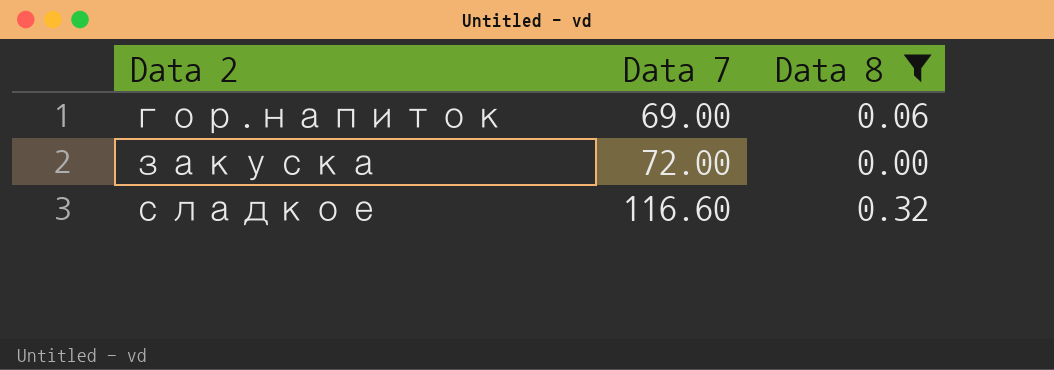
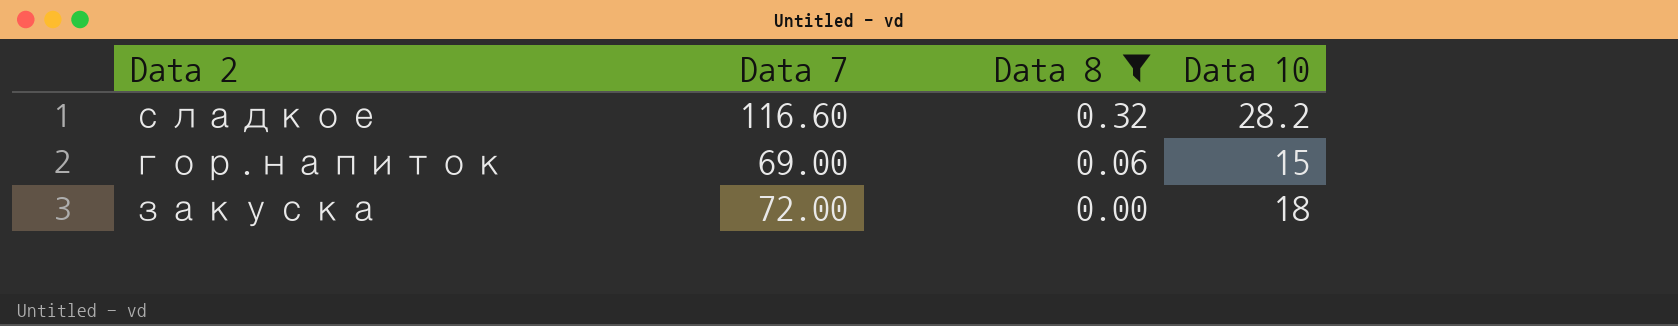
row order: Data 2 ascending -> Data 8 descending
column Data 10 | position: none -> 4

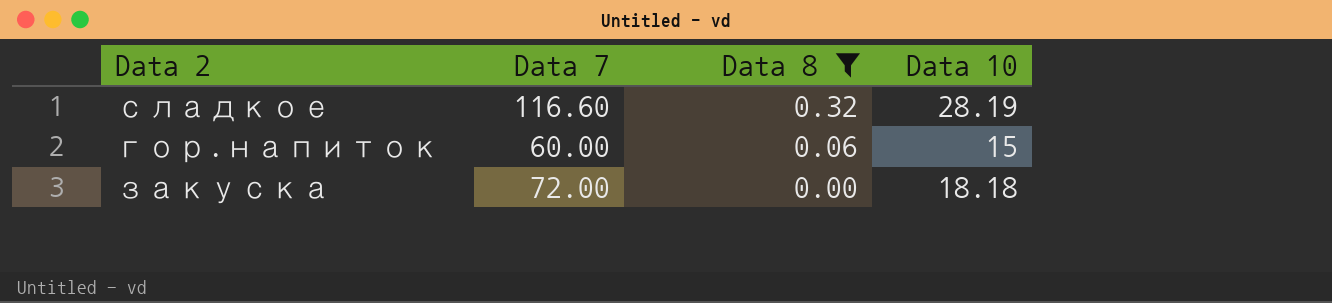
сладкое | Data 10: 28.2 -> 28.19
гор.напиток | Data 7: 69.00 -> 60.00
закуска | Data 10: 18 -> 18.18

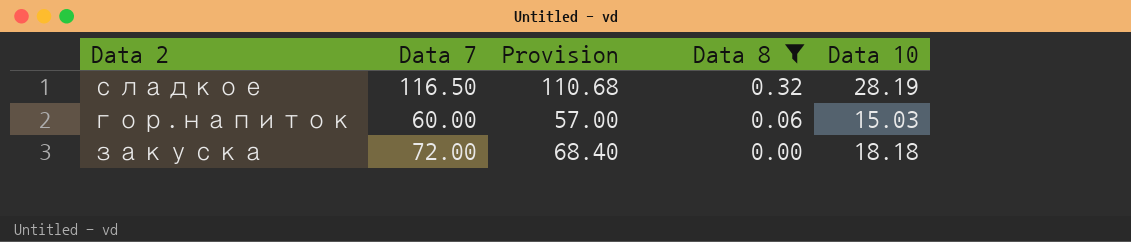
column Provision | formula: none -> [Data 7] * 0.95
сладкое | Data 7: 116.60 -> 116.50
гор.напиток | Data 10: 15 -> 15.03

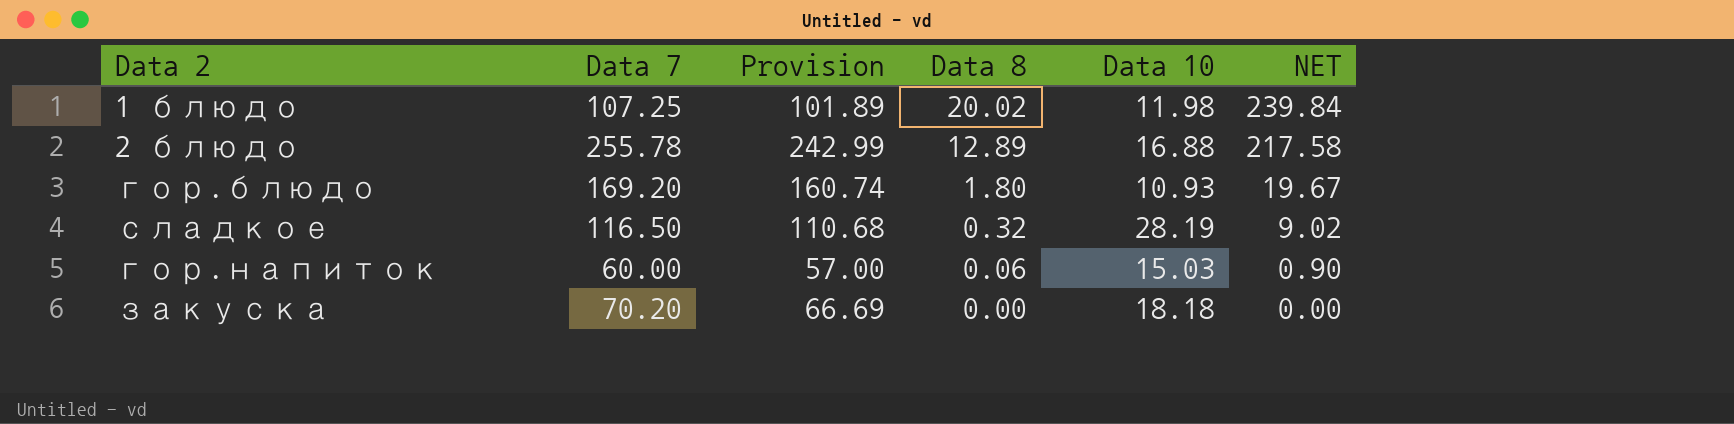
filter: Data 8 <= 0.32 -> none
column NET | formula: none -> [Data 8] * [Data 10]
закуска | Data 7: 72.00 -> 70.20
закуска | Provision: 68.40 -> 66.69

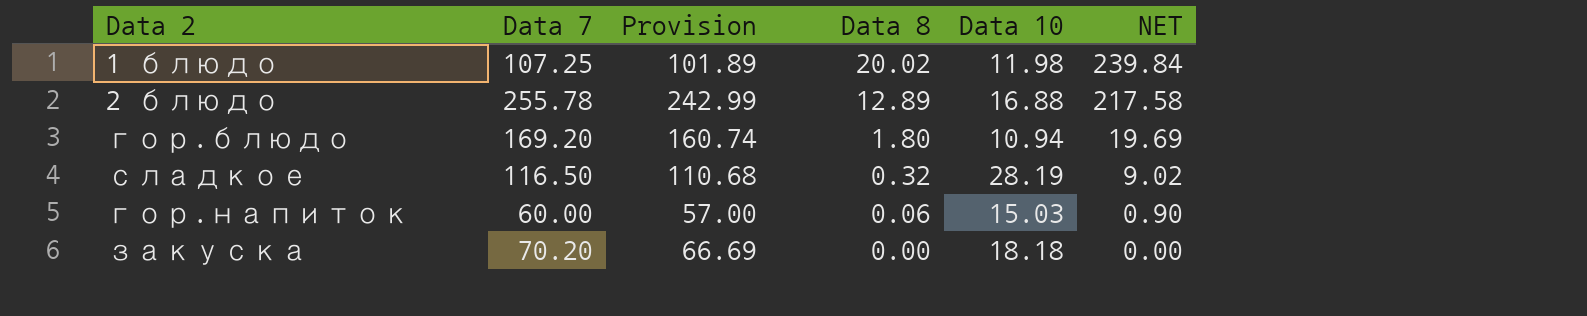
гор.блюдо | Data 10: 10.93 -> 10.94
гор.блюдо | NET: 19.67 -> 19.69

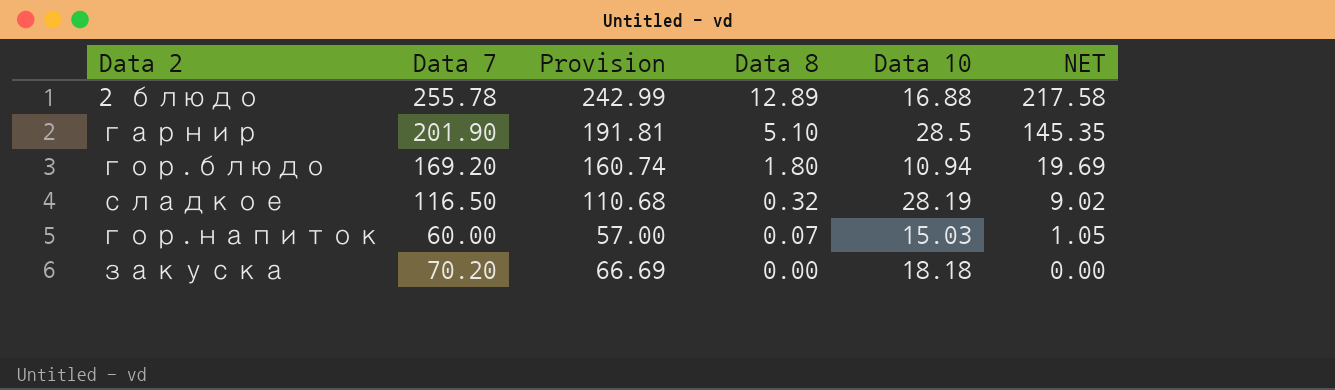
row 1 блюдо: 107.25 | 101.89 | 20.02 | 11.98 | 239.84 -> none
row гарнир: none -> 201.90 | 191.81 | 5.10 | 28.5 | 145.35
гор.напиток | Data 8: 0.06 -> 0.07
гор.напиток | NET: 0.90 -> 1.05

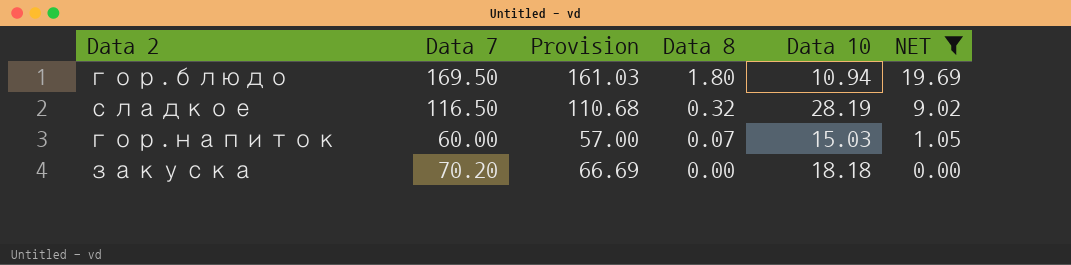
filter: none -> NET <= 19.69
гор.блюдо | Data 7: 169.20 -> 169.50
гор.блюдо | Provision: 160.74 -> 161.03

